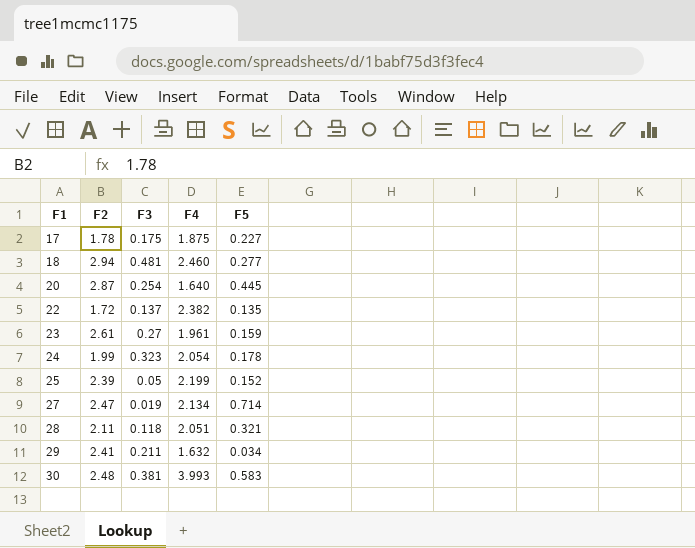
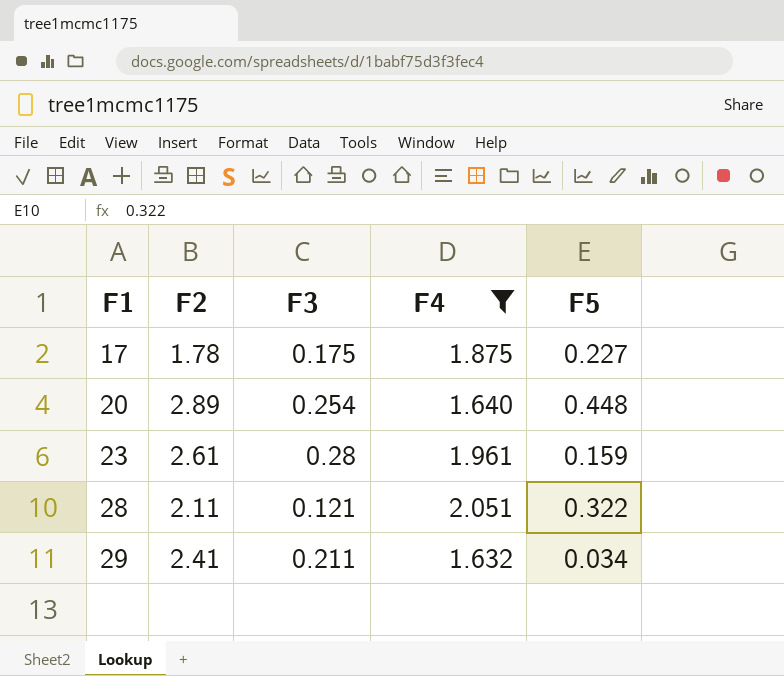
filter: none -> F4 <= 2.051
20 | F2: 2.87 -> 2.89
20 | F5: 0.445 -> 0.448
23 | F3: 0.27 -> 0.28
28 | F3: 0.118 -> 0.121
28 | F5: 0.321 -> 0.322

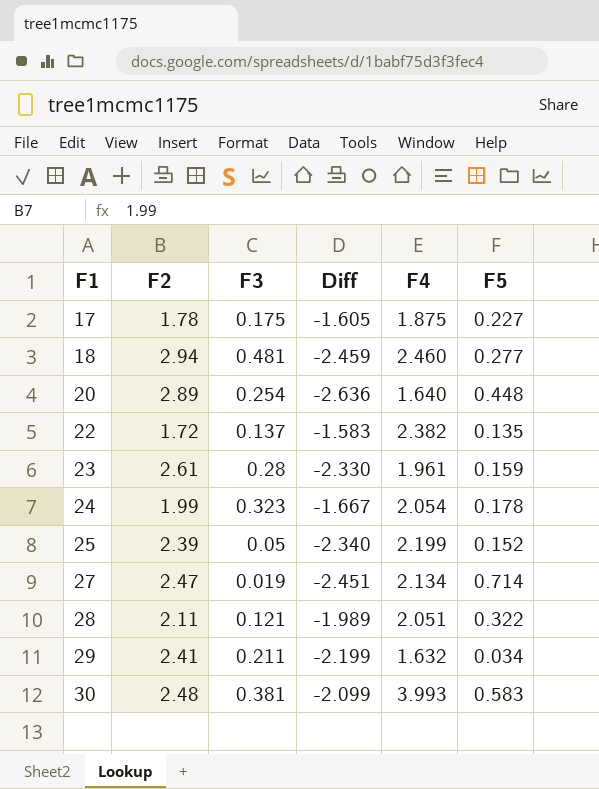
filter: F4 <= 2.051 -> none
column Diff | formula: none -> [F3] - [F2]

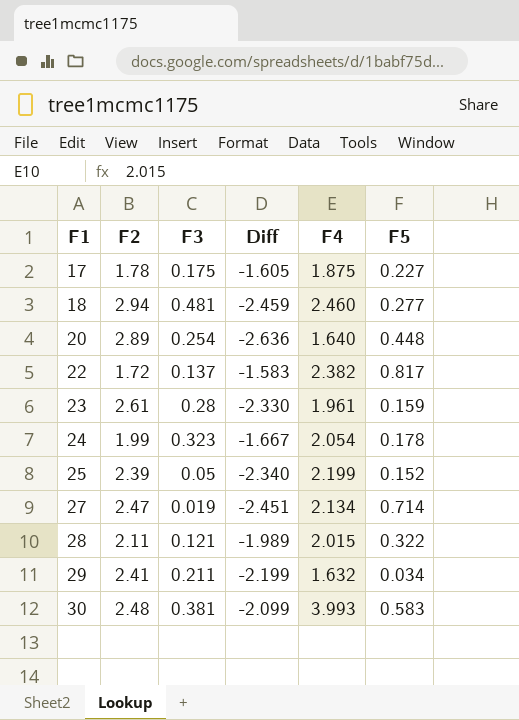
22 | F5: 0.135 -> 0.817
28 | F4: 2.051 -> 2.015

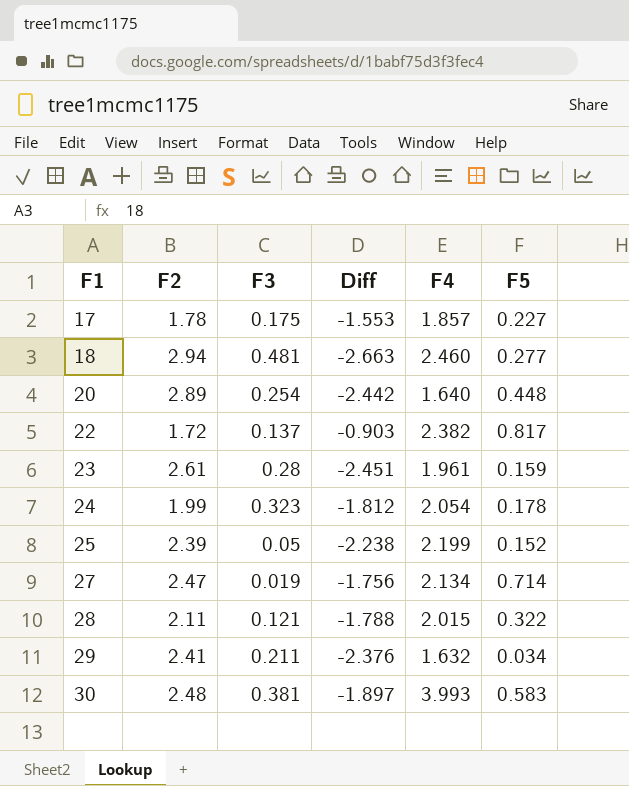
column Diff | formula: [F3] - [F2] -> [F5] - [F2]
17 | F4: 1.875 -> 1.857

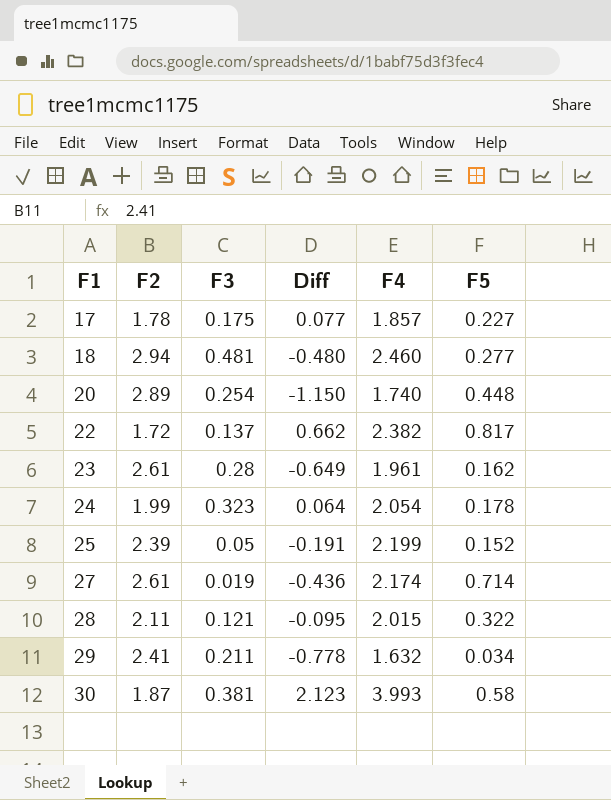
column Diff | formula: [F5] - [F2] -> [F4] - [F2]
20 | F4: 1.640 -> 1.740
23 | F5: 0.159 -> 0.162
27 | F2: 2.47 -> 2.61
27 | F4: 2.134 -> 2.174
30 | F2: 2.48 -> 1.87
30 | F5: 0.583 -> 0.58

